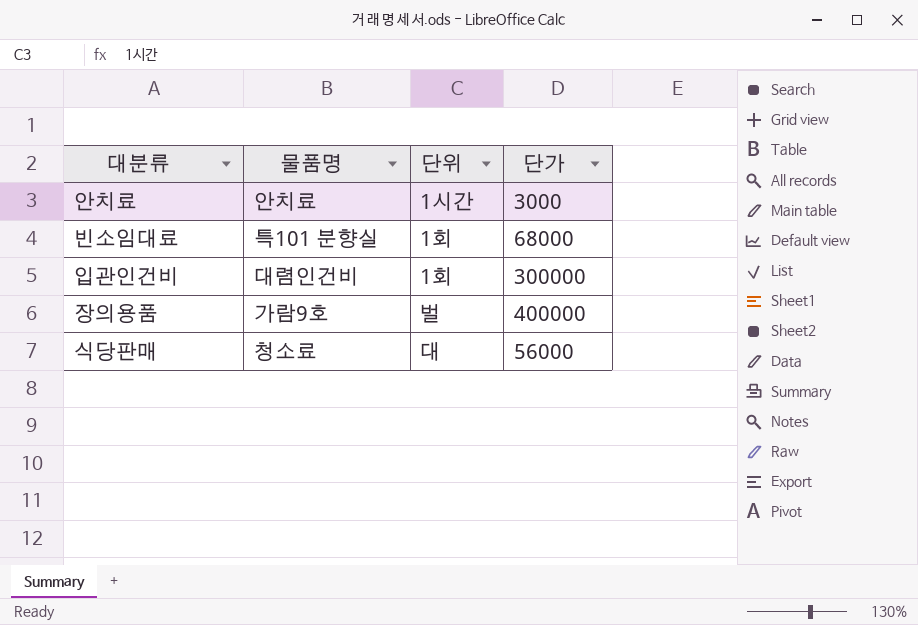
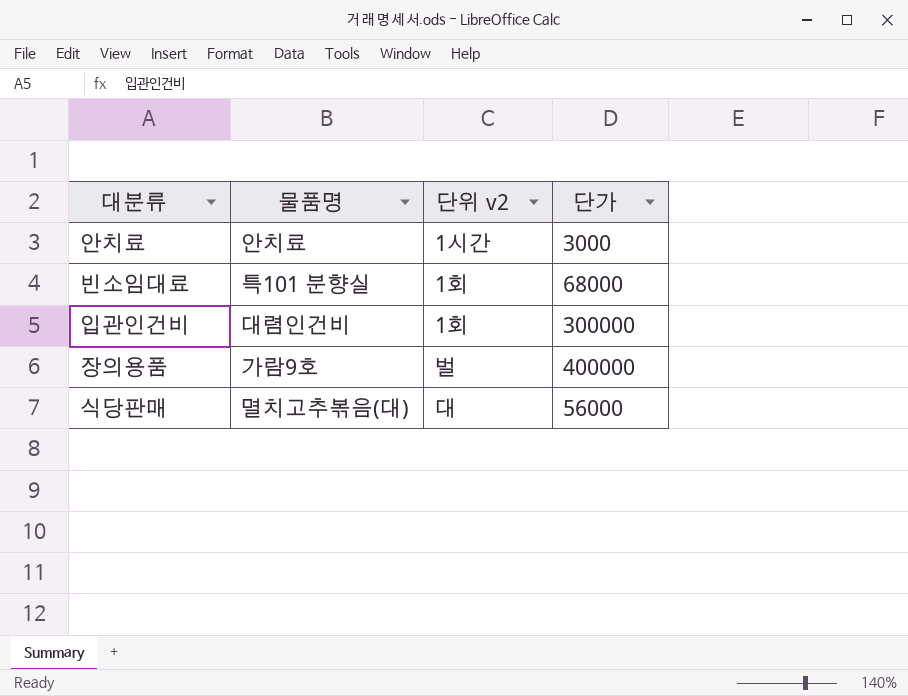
column name: 단위 -> 단위 v2
식당판매 | 물품명: 청소료 -> 멸치고추볶음(대)

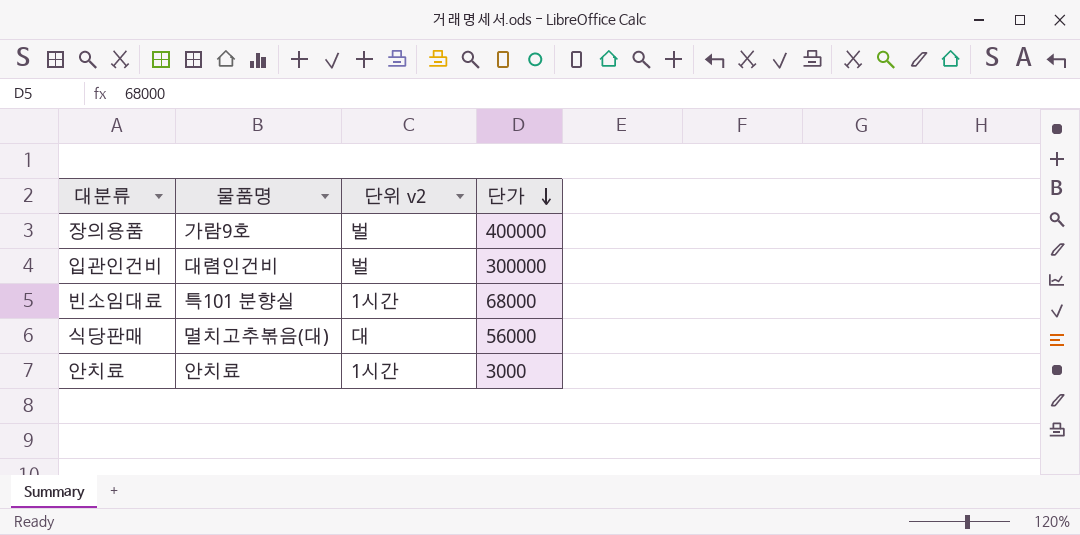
row order: none -> 단가 descending
입관인건비 | 단위 v2: 1회 -> 벌
빈소임대료 | 단위 v2: 1회 -> 1시간

